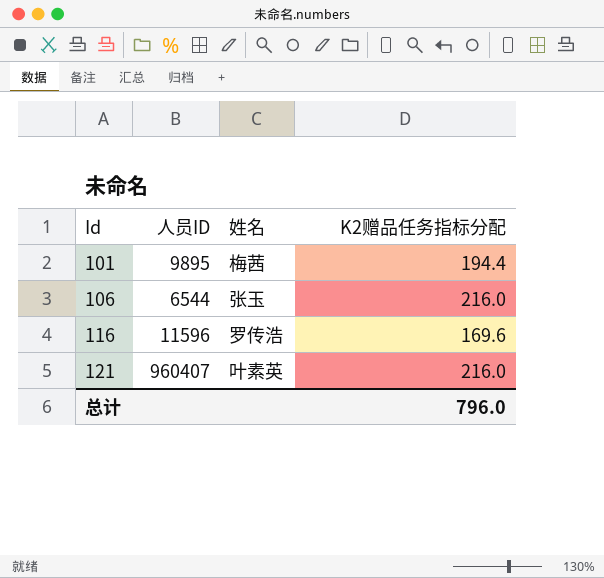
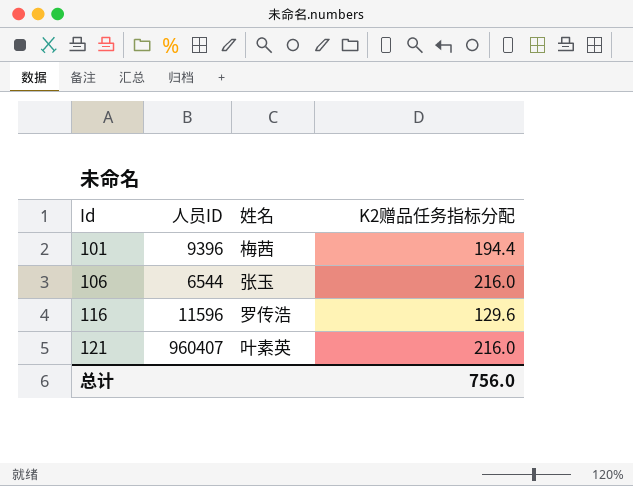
101 | 人员ID: 9895 -> 9396
116 | K2赠品任务指标分配: 169.6 -> 129.6
总计 | K2赠品任务指标分配: 796.0 -> 756.0

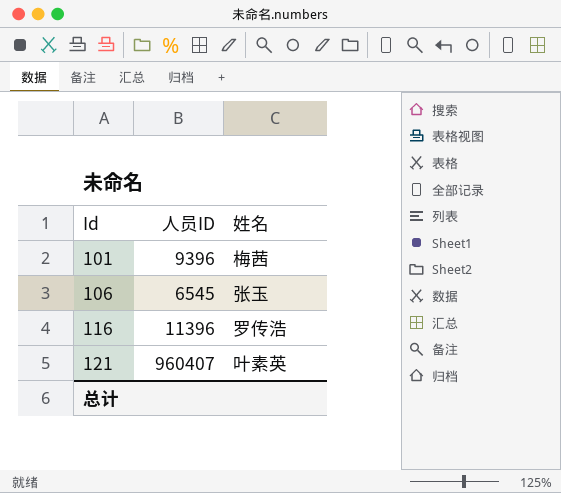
column K2赠品任务指标分配 | position: 4 -> none
106 | 人员ID: 6544 -> 6545
116 | 人员ID: 11596 -> 11396

